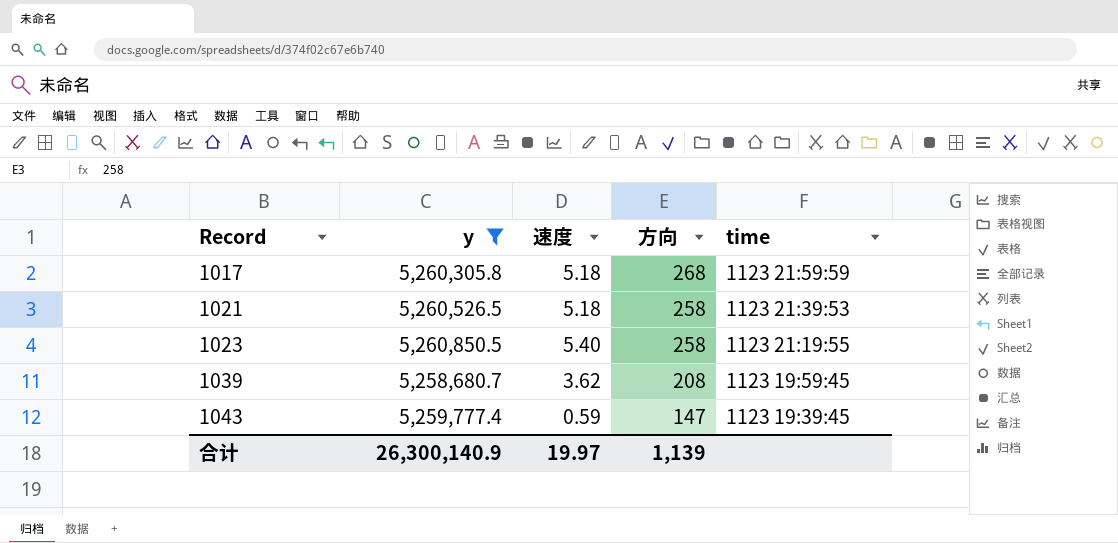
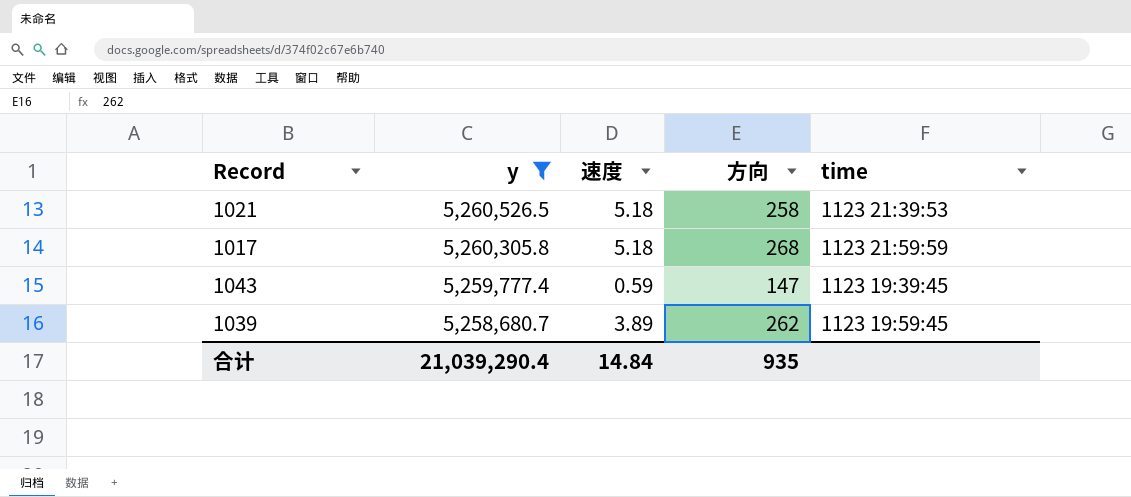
row order: Record ascending -> y descending
row 1023: 5,260,850.5 | 5.40 | 258 | 1123 21:19:55 -> none
1039 | 速度: 3.62 -> 3.89
1039 | 方向: 208 -> 262
合计 | y: 26,300,140.9 -> 21,039,290.4
合计 | 速度: 19.97 -> 14.84
合计 | 方向: 1,139 -> 935

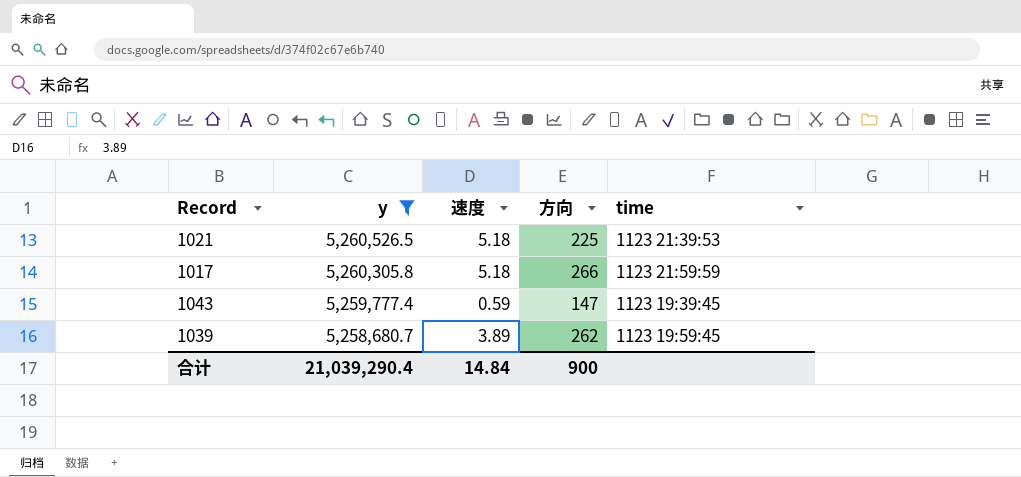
1021 | 方向: 258 -> 225
1017 | 方向: 268 -> 266
合计 | 方向: 935 -> 900

